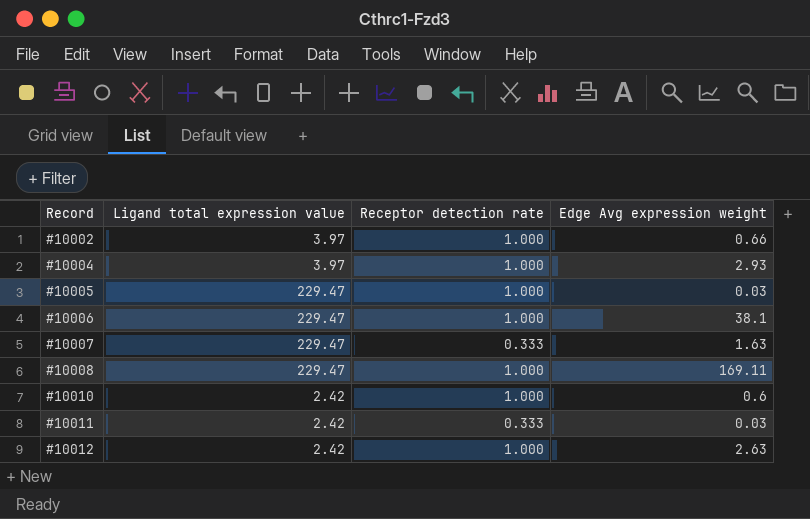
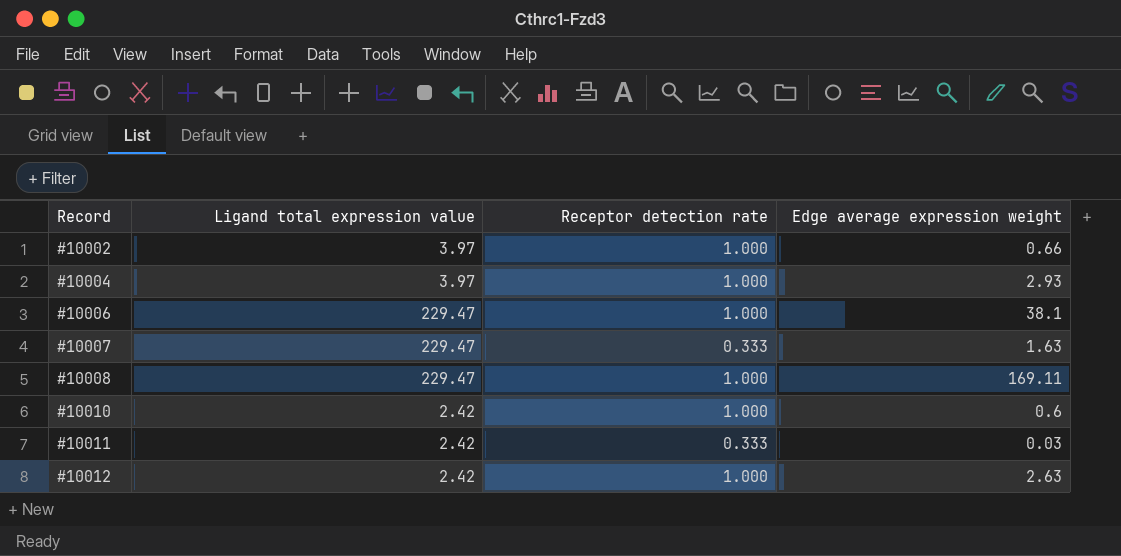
column name: Edge Avg expression weight -> Edge average expression weight
row #10005: 229.47 | 1.000 | 0.03 -> none

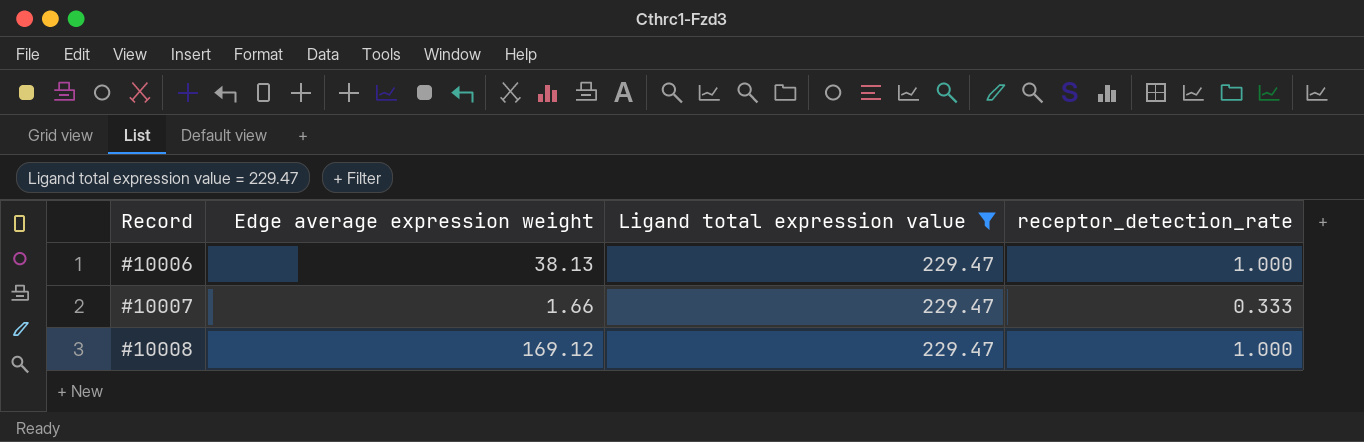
filter: none -> Ligand total expression value = 229.47
column Edge average expression weight | position: 4 -> 2
column name: Receptor detection rate -> receptor_detection_rate
#10006 | Edge average expression weight: 38.1 -> 38.13
#10007 | Edge average expression weight: 1.63 -> 1.66
#10008 | Edge average expression weight: 169.11 -> 169.12

